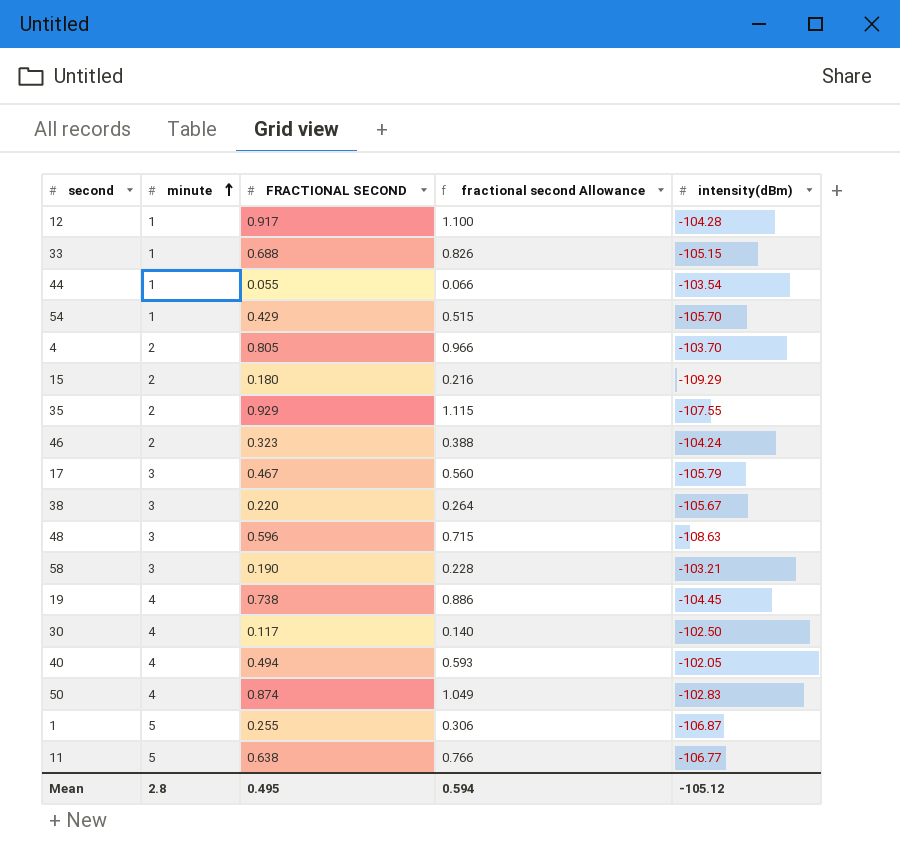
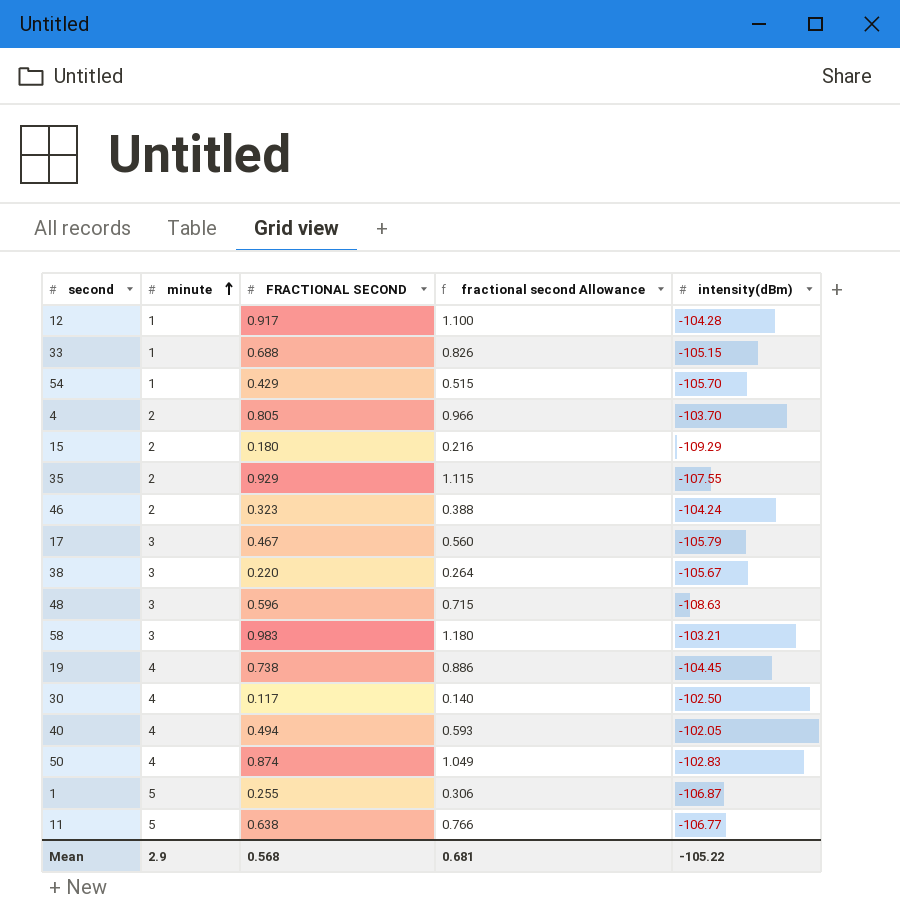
row 44: 1 | 0.055 | 0.066 | -103.54 -> none
58 | FRACTIONAL SECOND: 0.190 -> 0.983
58 | fractional second Allowance: 0.228 -> 1.180
Mean | minute: 2.8 -> 2.9
Mean | FRACTIONAL SECOND: 0.495 -> 0.568
Mean | fractional second Allowance: 0.594 -> 0.681
Mean | intensity(dBm): -105.12 -> -105.22

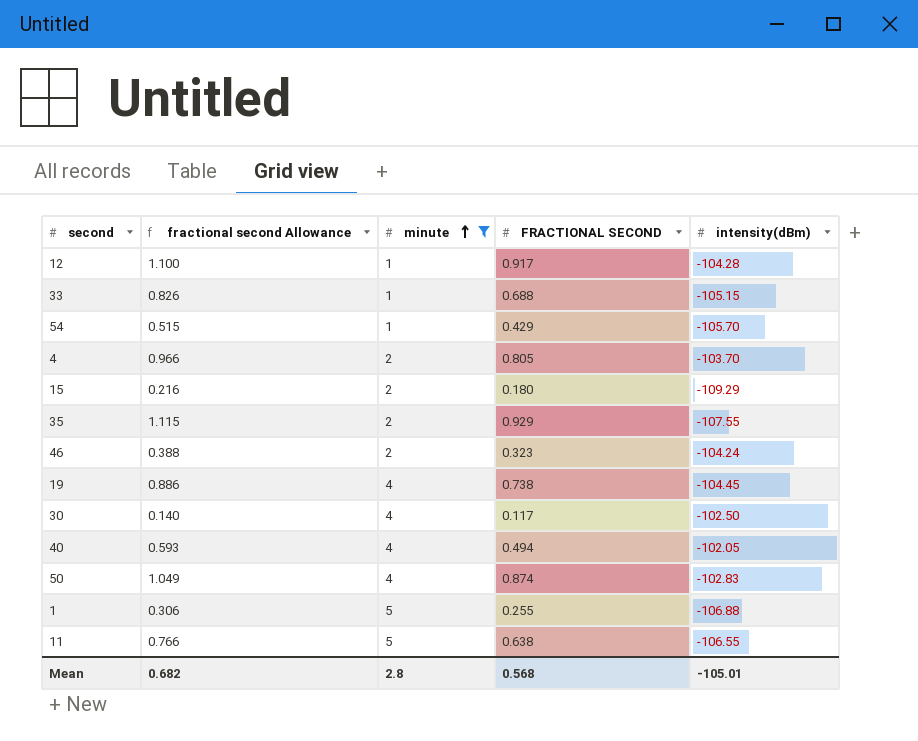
filter: none -> minute != 3
column fractional second Allowance | position: 4 -> 2
1 | intensity(dBm): -106.87 -> -106.88
11 | intensity(dBm): -106.77 -> -106.55
Mean | fractional second Allowance: 0.681 -> 0.682
Mean | minute: 2.9 -> 2.8
Mean | intensity(dBm): -105.22 -> -105.01

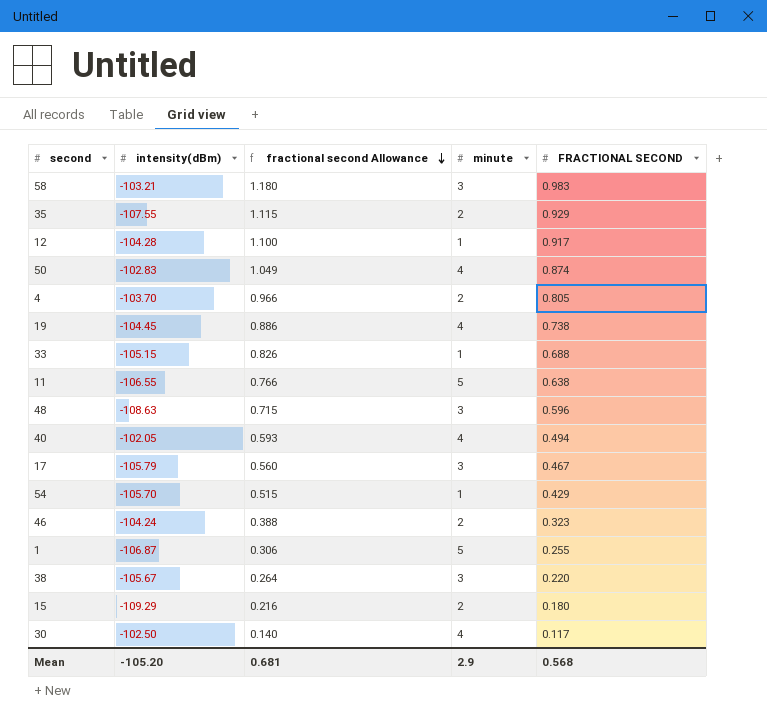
filter: minute != 3 -> none
row order: minute ascending -> fractional second Allowance descending
column intensity(dBm) | position: 5 -> 2
1 | intensity(dBm): -106.88 -> -106.87
Mean | intensity(dBm): -105.01 -> -105.20
Mean | fractional second Allowance: 0.682 -> 0.681
Mean | minute: 2.8 -> 2.9

